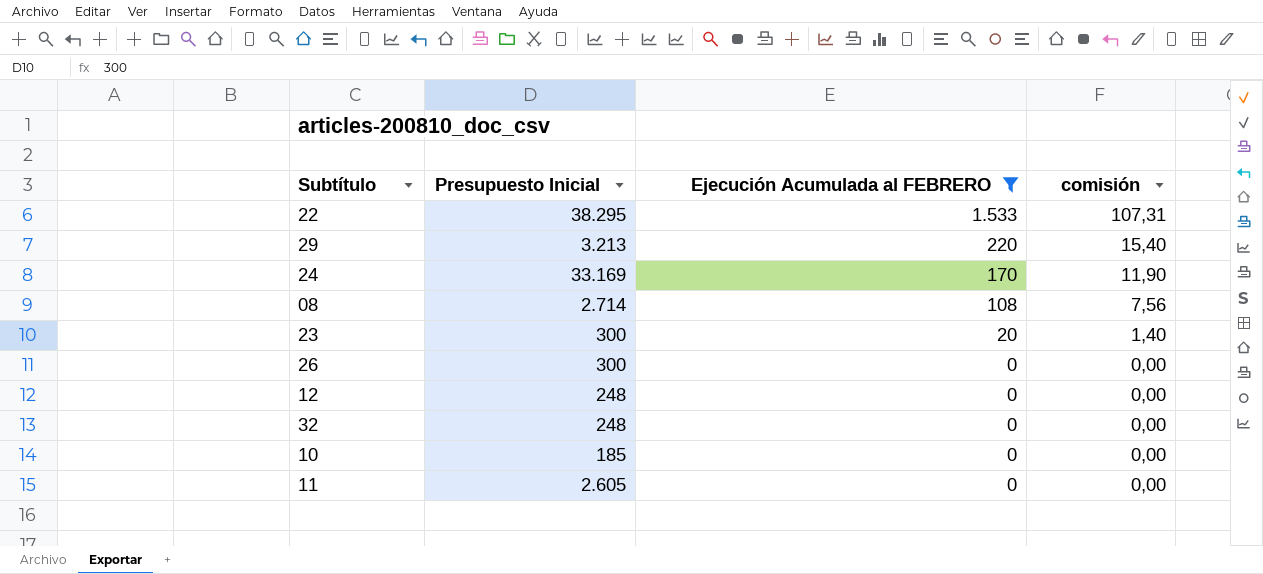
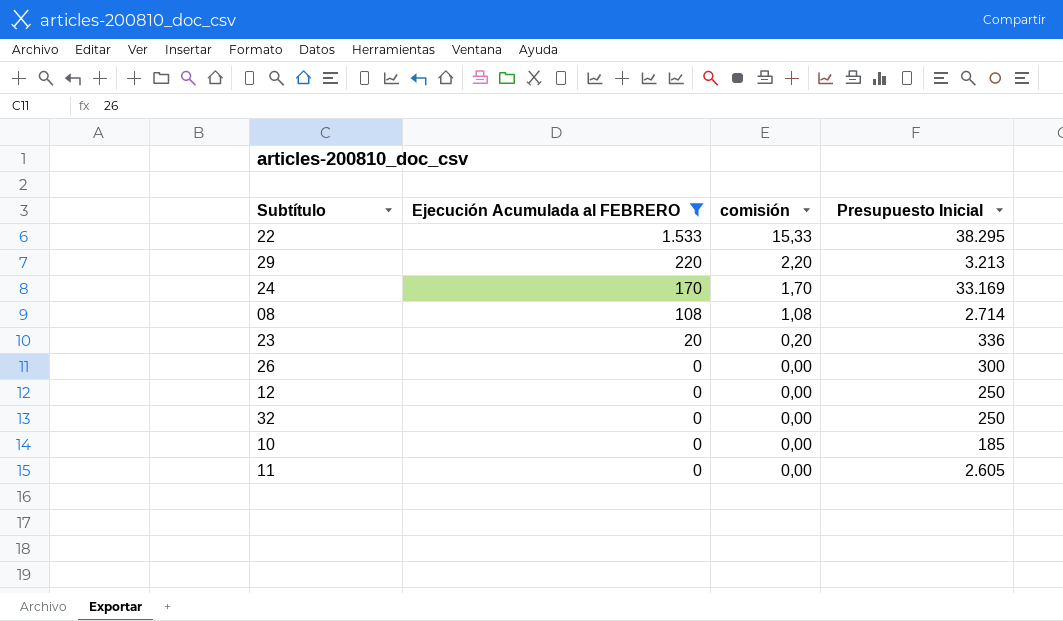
column comisión | formula: [Ejecución Acumulada al FEBRERO] * 0,07 -> [Ejecución Acumulada al FEBRERO] * 0,01
column Presupuesto Inicial | position: 2 -> 4
23 | Presupuesto Inicial: 300 -> 336
12 | Presupuesto Inicial: 248 -> 250
32 | Presupuesto Inicial: 248 -> 250

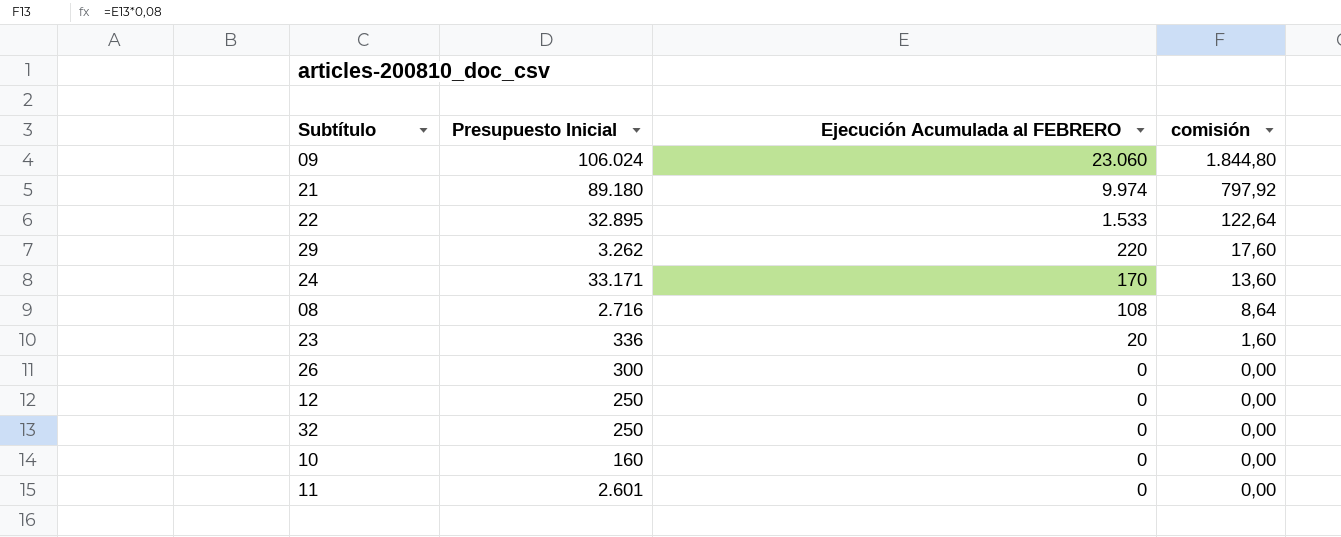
filter: Ejecución Acumulada al FEBRERO <= 1.533 -> none
column Presupuesto Inicial | position: 4 -> 2
column comisión | formula: [Ejecución Acumulada al FEBRERO] * 0,01 -> [Ejecución Acumulada al FEBRERO] * 0,08
22 | Presupuesto Inicial: 38.295 -> 32.895
29 | Presupuesto Inicial: 3.213 -> 3.262
24 | Presupuesto Inicial: 33.169 -> 33.171
08 | Presupuesto Inicial: 2.714 -> 2.716
10 | Presupuesto Inicial: 185 -> 160
11 | Presupuesto Inicial: 2.605 -> 2.601

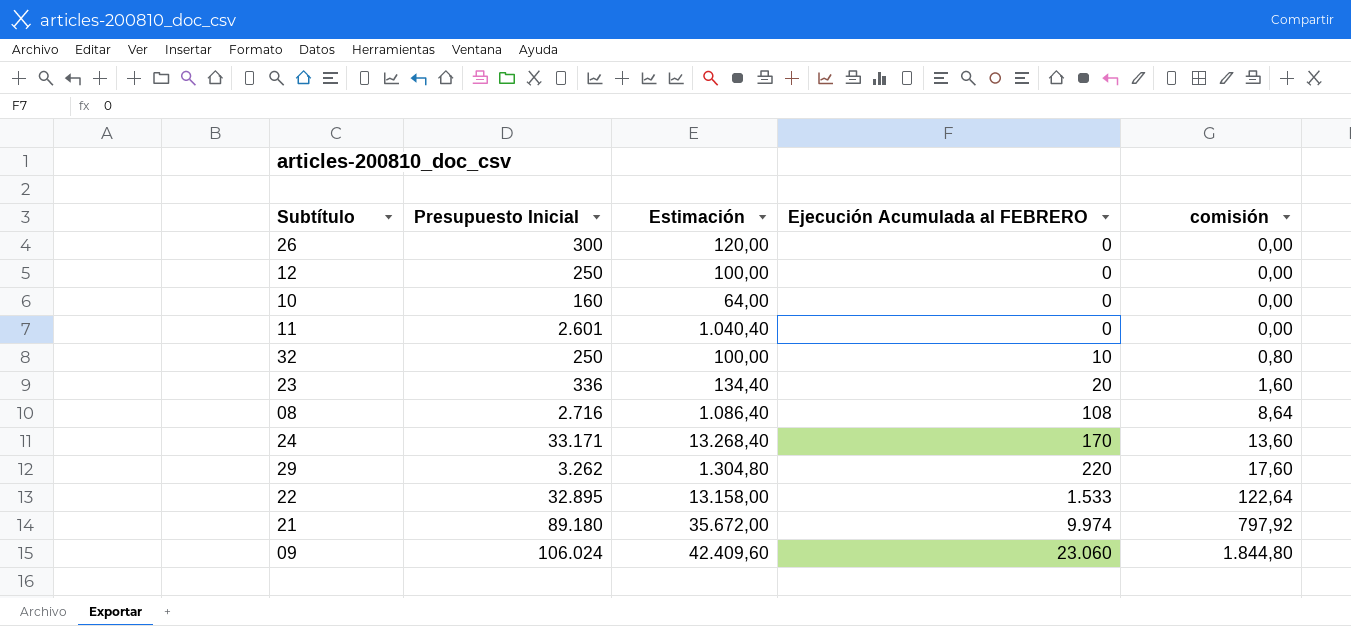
row order: Ejecución Acumulada al FEBRERO descending -> Ejecución Acumulada al FEBRERO ascending
column Estimación | formula: none -> [Presupuesto Inicial] * 0,4
32 | Ejecución Acumulada al FEBRERO: 0 -> 10
32 | comisión: 0,00 -> 0,80

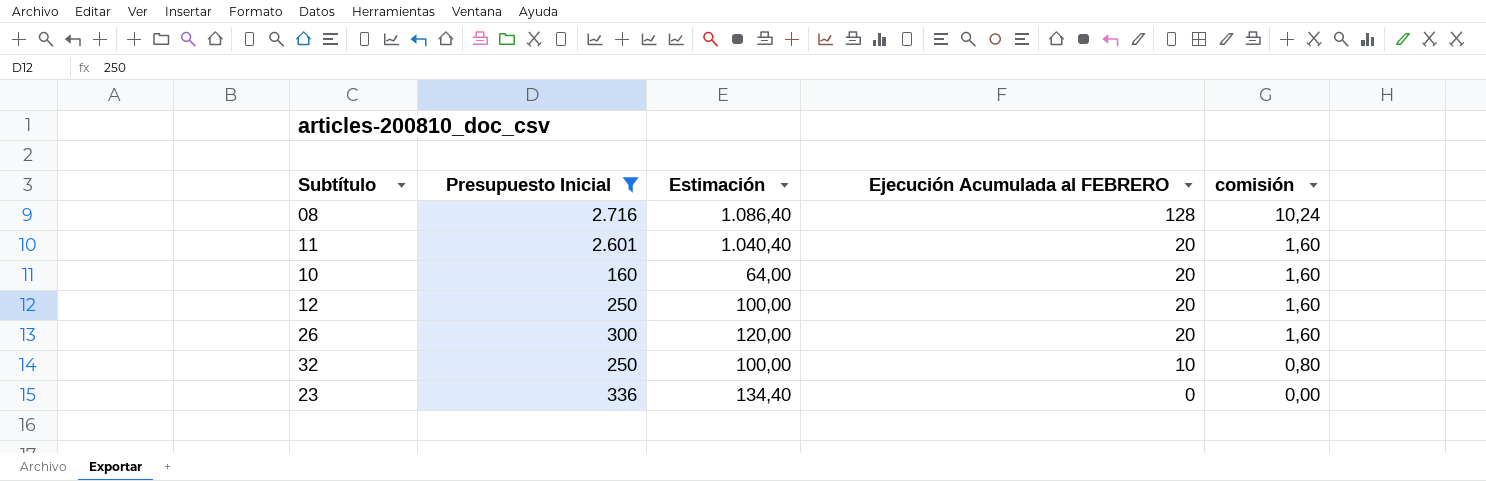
filter: none -> Presupuesto Inicial <= 2.716
row order: Ejecución Acumulada al FEBRERO ascending -> Ejecución Acumulada al FEBRERO descending
08 | Ejecución Acumulada al FEBRERO: 108 -> 128
08 | comisión: 8,64 -> 10,24
11 | Ejecución Acumulada al FEBRERO: 0 -> 20
11 | comisión: 0,00 -> 1,60
10 | Ejecución Acumulada al FEBRERO: 0 -> 20
10 | comisión: 0,00 -> 1,60
12 | Ejecución Acumulada al FEBRERO: 0 -> 20
12 | comisión: 0,00 -> 1,60
26 | Ejecución Acumulada al FEBRERO: 0 -> 20
26 | comisión: 0,00 -> 1,60
23 | Ejecución Acumulada al FEBRERO: 20 -> 0
23 | comisión: 1,60 -> 0,00

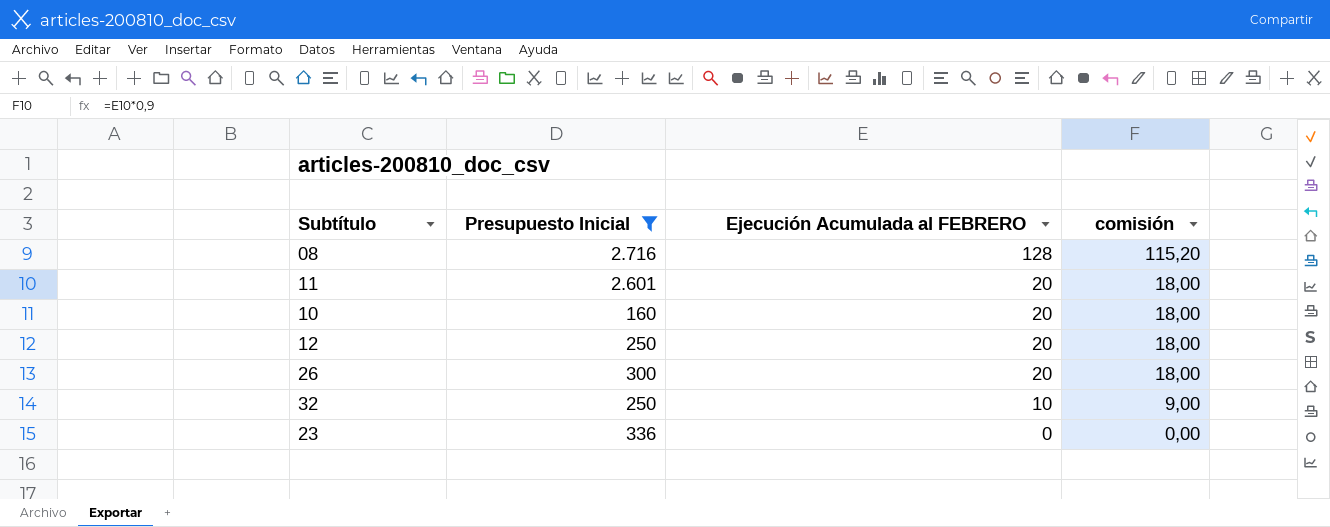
column Estimación | formula: [Presupuesto Inicial] * 0,4 -> none
column comisión | formula: [Ejecución Acumulada al FEBRERO] * 0,08 -> [Ejecución Acumulada al FEBRERO] * 0,9

